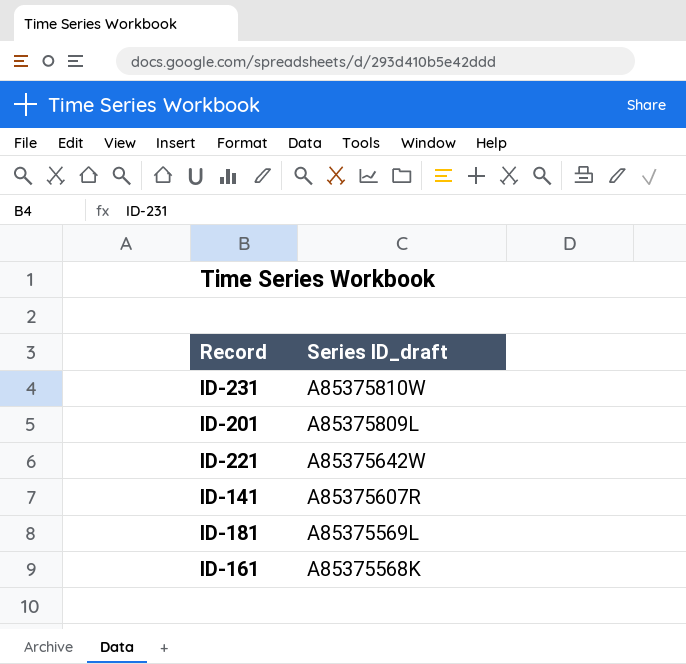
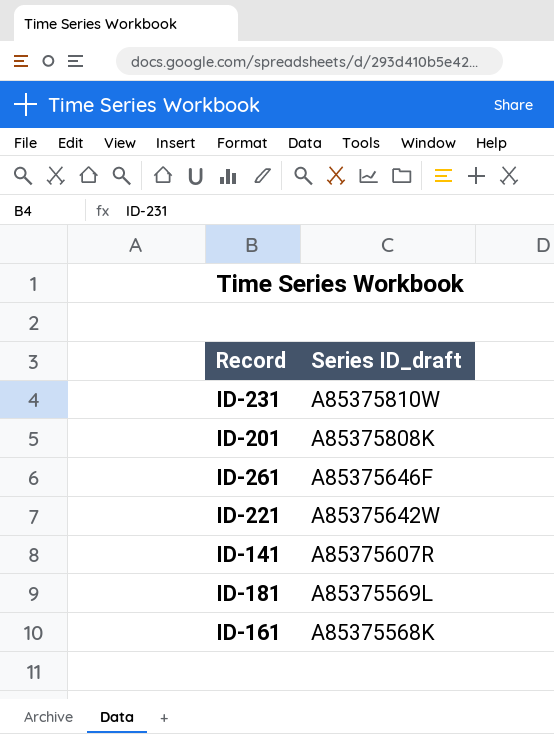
ID-201 | Series ID_draft: A85375809L -> A85375808K
row ID-261: none -> A85375646F

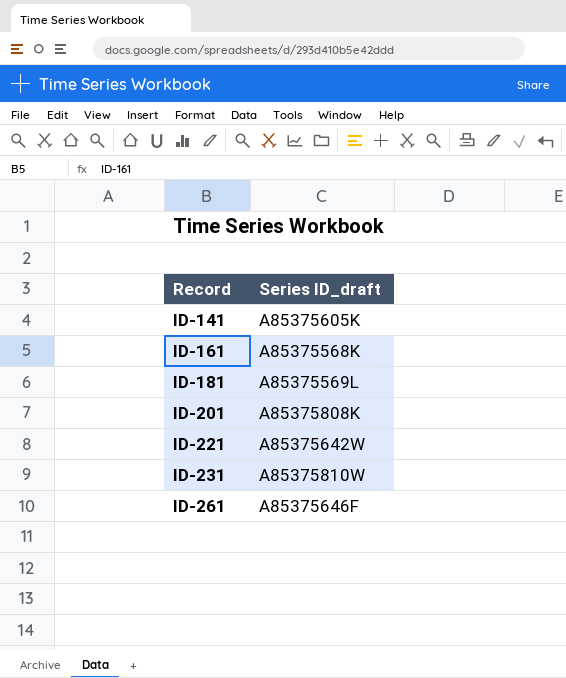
row order: Series ID_draft descending -> Record ascending
ID-141 | Series ID_draft: A85375607R -> A85375605K

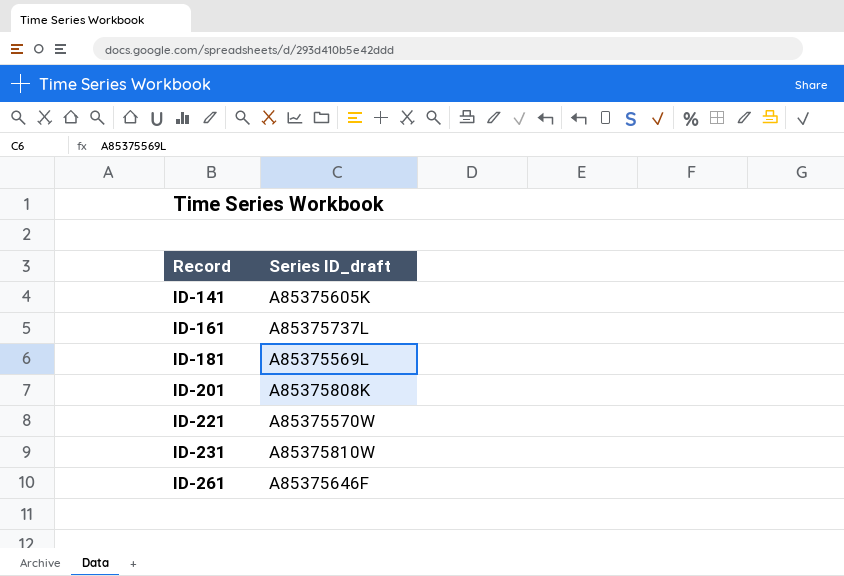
ID-161 | Series ID_draft: A85375568K -> A85375737L
ID-221 | Series ID_draft: A85375642W -> A85375570W

